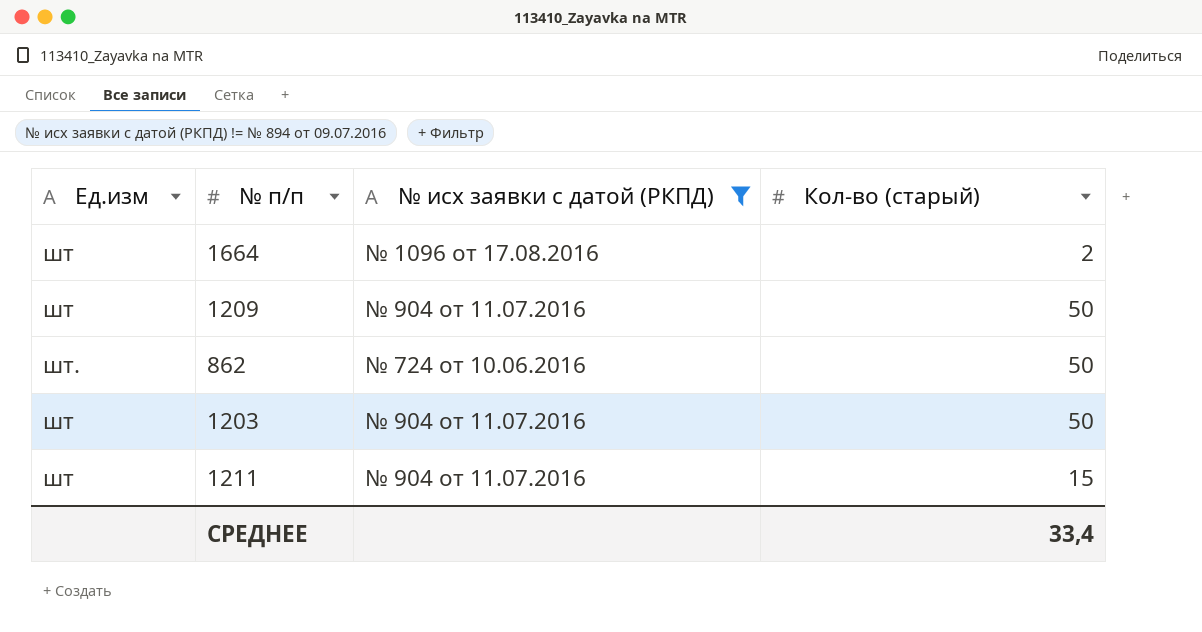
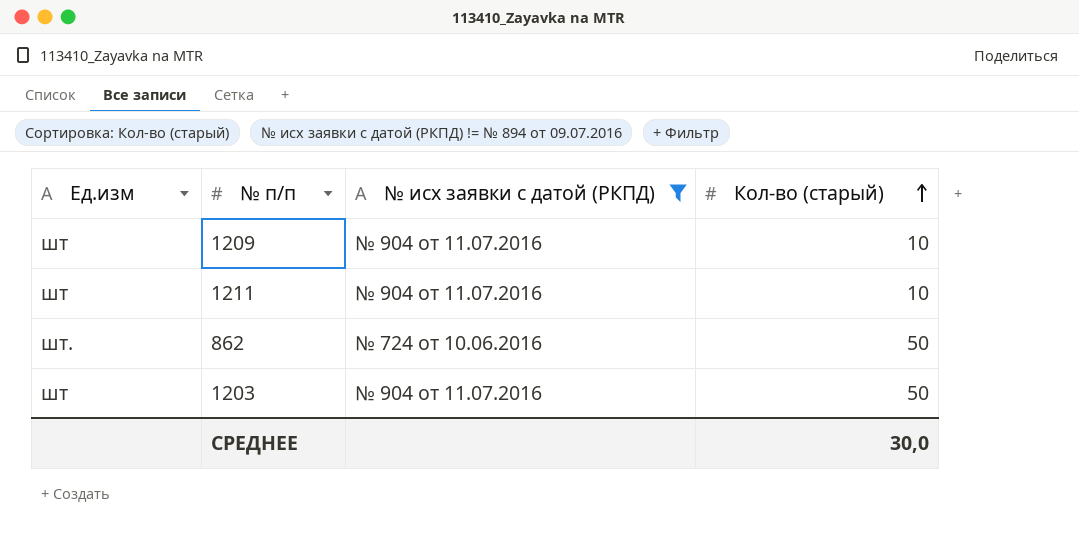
row order: none -> Кол-во (старый) ascending
row 1664: шт | № 1096 от 17.08.2016 | 2 -> none
1209 | Кол-во (старый): 50 -> 10
1211 | Кол-во (старый): 15 -> 10
СРЕДНЕЕ | Кол-во (старый): 33,4 -> 30,0

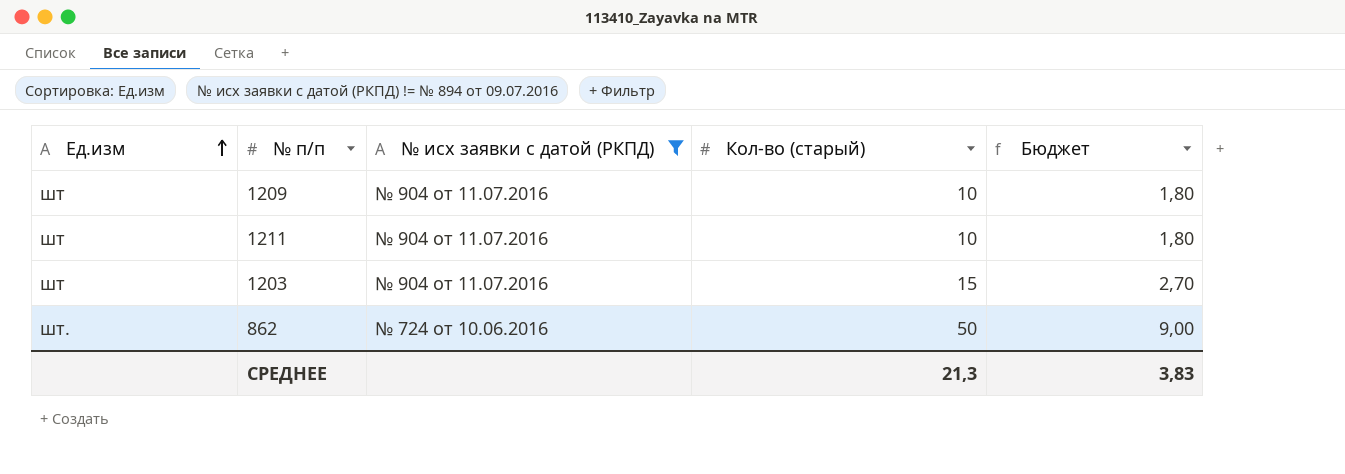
row order: Кол-во (старый) ascending -> Ед.изм ascending
column Бюджет | formula: none -> [Кол-во (старый)] * 0,18
1203 | Кол-во (старый): 50 -> 15
СРЕДНЕЕ | Кол-во (старый): 30,0 -> 21,3

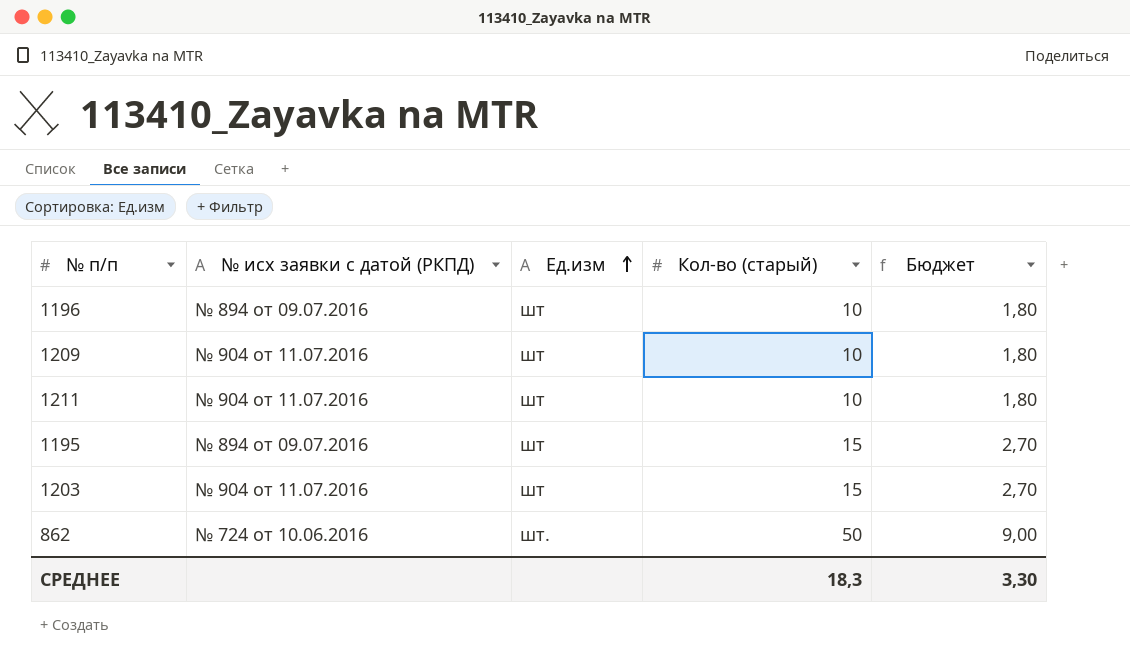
filter: № исх заявки с датой (РКПД) != № 894 от 09.07.2016 -> none
column Ед.изм | position: 1 -> 3
СРЕДНЕЕ | Кол-во (старый): 21,3 -> 18,3
СРЕДНЕЕ | Бюджет: 3,83 -> 3,30

